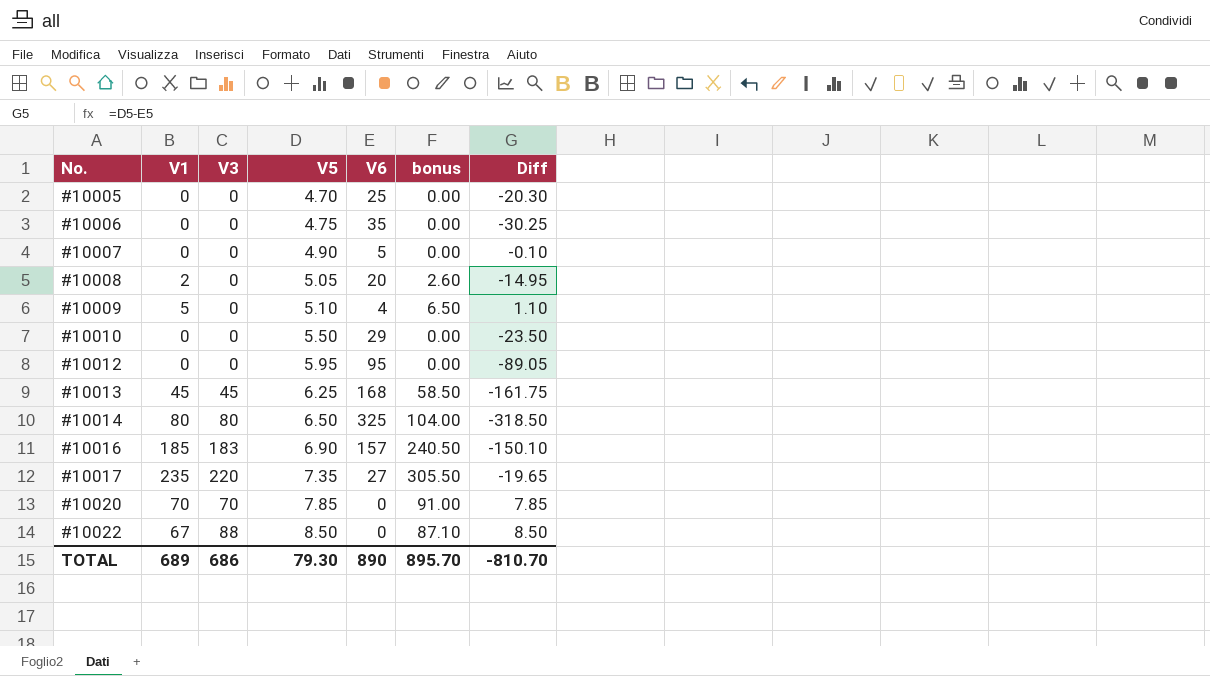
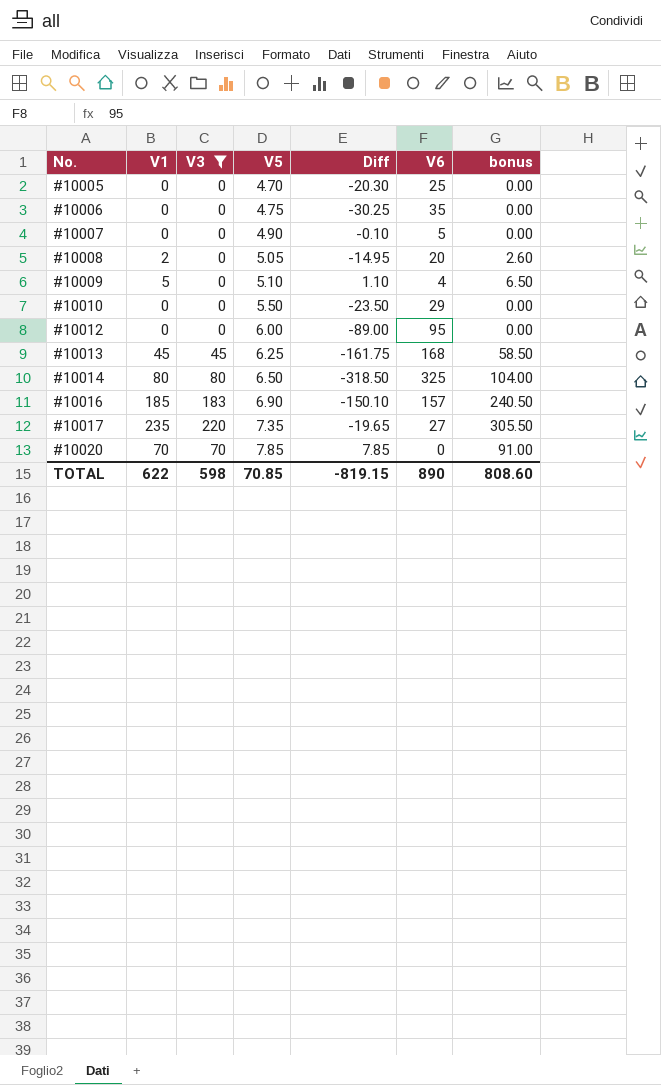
filter: none -> V3 != 88
column Diff | position: 7 -> 5
#10012 | V5: 5.95 -> 6.00
#10012 | Diff: -89.05 -> -89.00
TOTAL | V1: 689 -> 622
TOTAL | V3: 686 -> 598
TOTAL | V5: 79.30 -> 70.85
TOTAL | Diff: -810.70 -> -819.15
TOTAL | bonus: 895.70 -> 808.60

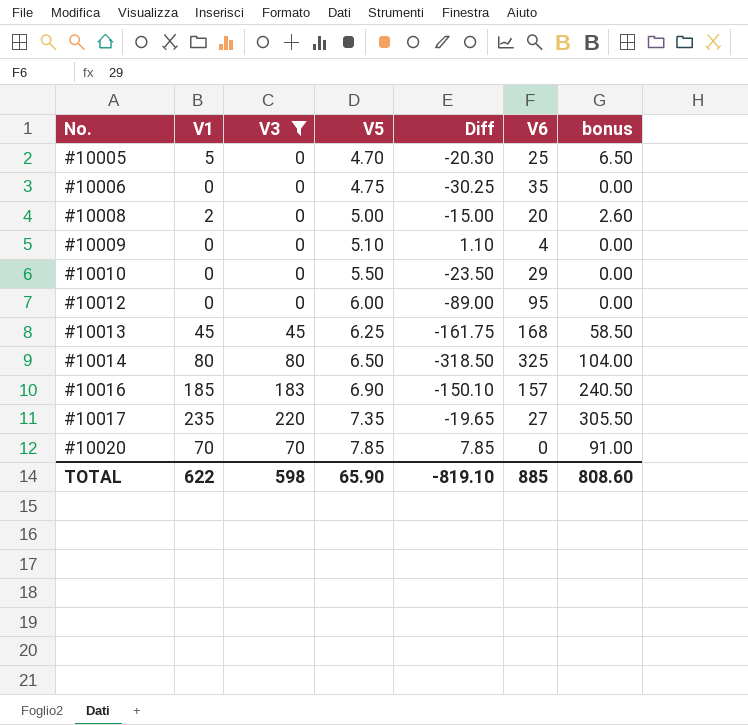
row #10007: 0 | 0 | 4.90 | -0.10 | 5 | 0.00 -> none
#10005 | V1: 0 -> 5
#10005 | bonus: 0.00 -> 6.50
#10008 | V5: 5.05 -> 5.00
#10008 | Diff: -14.95 -> -15.00
#10009 | V1: 5 -> 0
#10009 | bonus: 6.50 -> 0.00
TOTAL | V5: 70.85 -> 65.90
TOTAL | Diff: -819.15 -> -819.10
TOTAL | V6: 890 -> 885

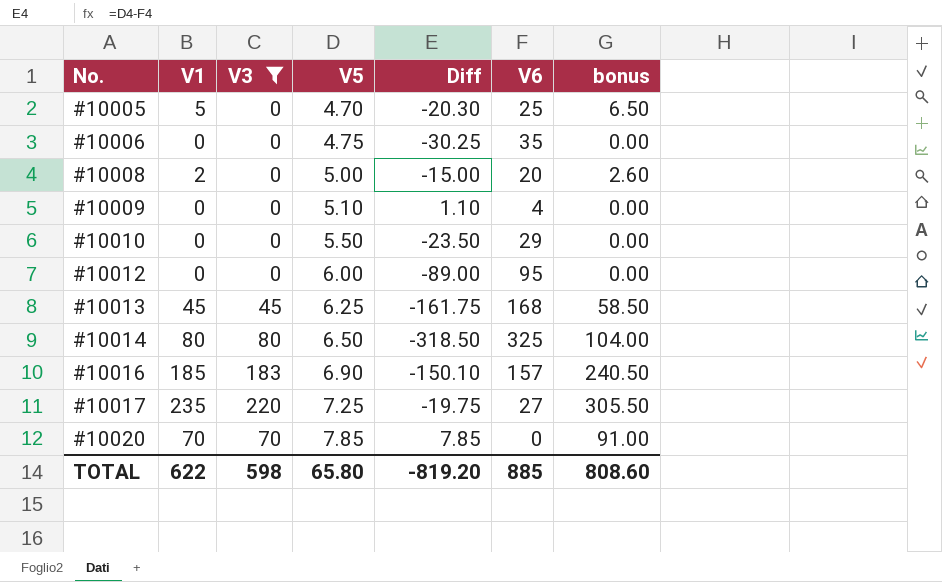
#10017 | V5: 7.35 -> 7.25
#10017 | Diff: -19.65 -> -19.75
TOTAL | V5: 65.90 -> 65.80
TOTAL | Diff: -819.10 -> -819.20

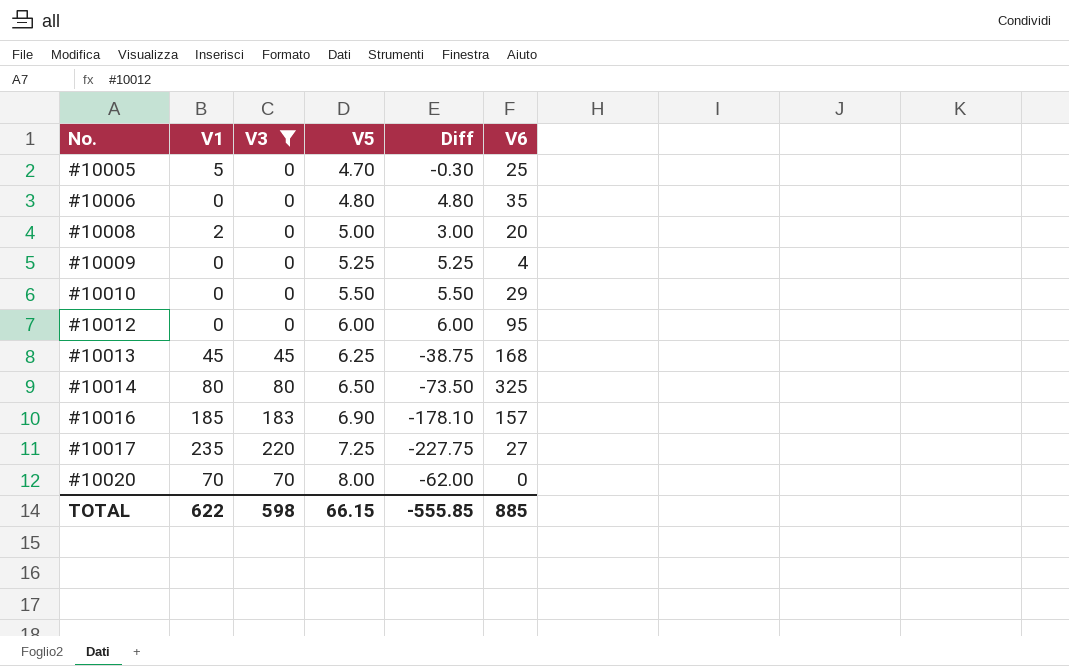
column bonus | formula: [V1] * 1.3 -> none
column Diff | formula: [V5] - [V6] -> [V5] - [V1]
#10006 | V5: 4.75 -> 4.80
#10009 | V5: 5.10 -> 5.25
#10020 | V5: 7.85 -> 8.00
TOTAL | V5: 65.80 -> 66.15
TOTAL | Diff: -819.20 -> -555.85

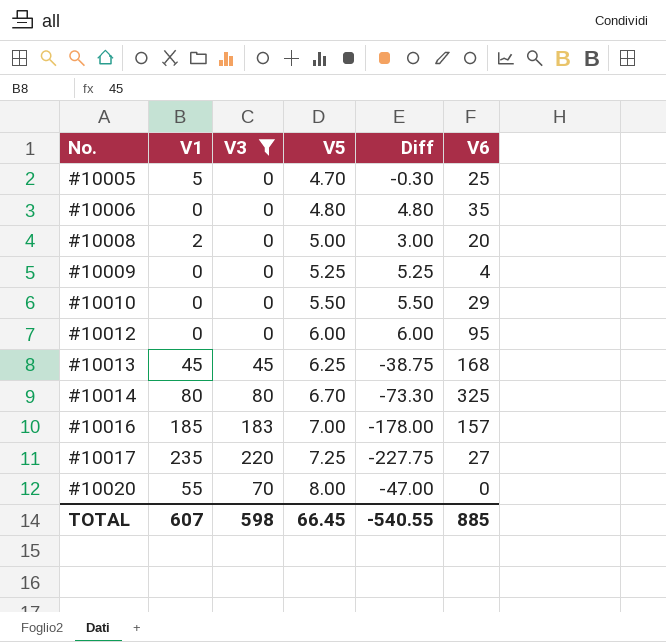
#10014 | V5: 6.50 -> 6.70
#10014 | Diff: -73.50 -> -73.30
#10016 | V5: 6.90 -> 7.00
#10016 | Diff: -178.10 -> -178.00
#10020 | V1: 70 -> 55
#10020 | Diff: -62.00 -> -47.00
TOTAL | V1: 622 -> 607
TOTAL | V5: 66.15 -> 66.45
TOTAL | Diff: -555.85 -> -540.55

